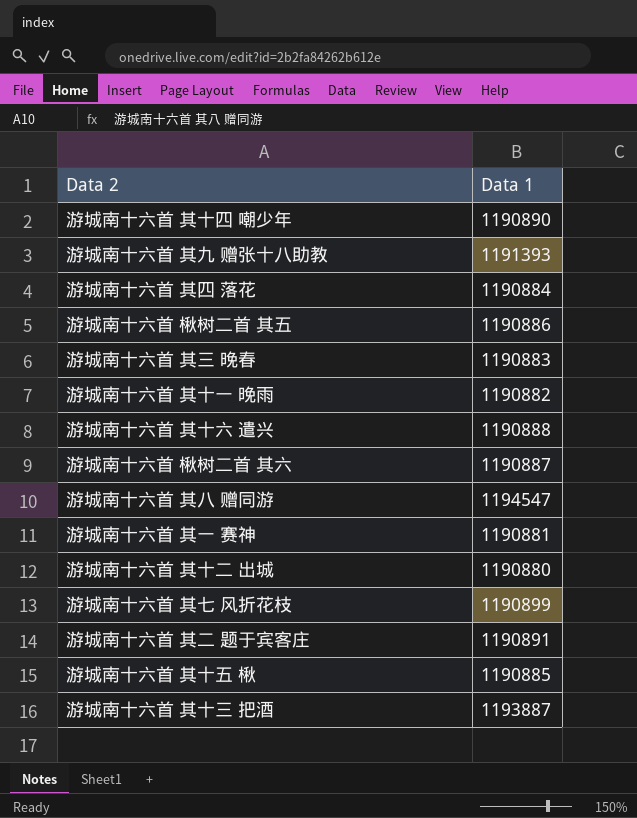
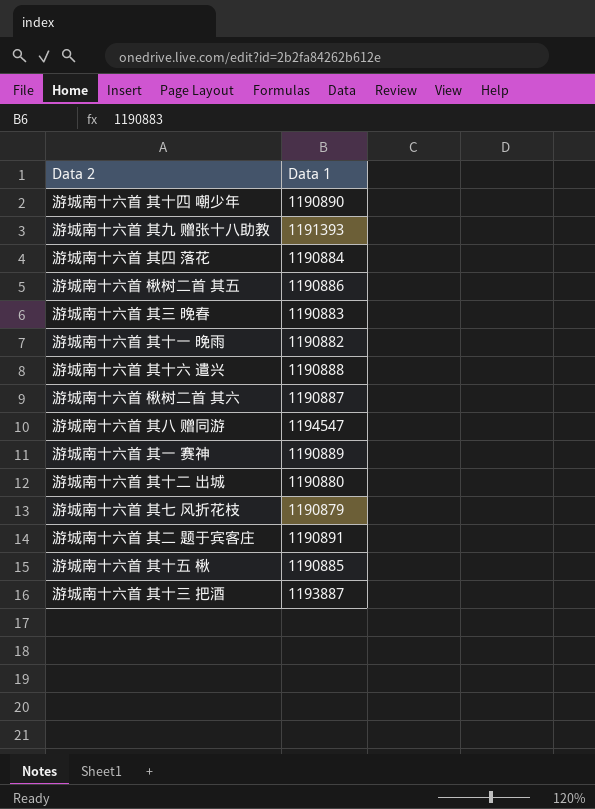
游城南十六首 其一 赛神 | Data 1: 1190881 -> 1190889
游城南十六首 其七 风折花枝 | Data 1: 1190899 -> 1190879

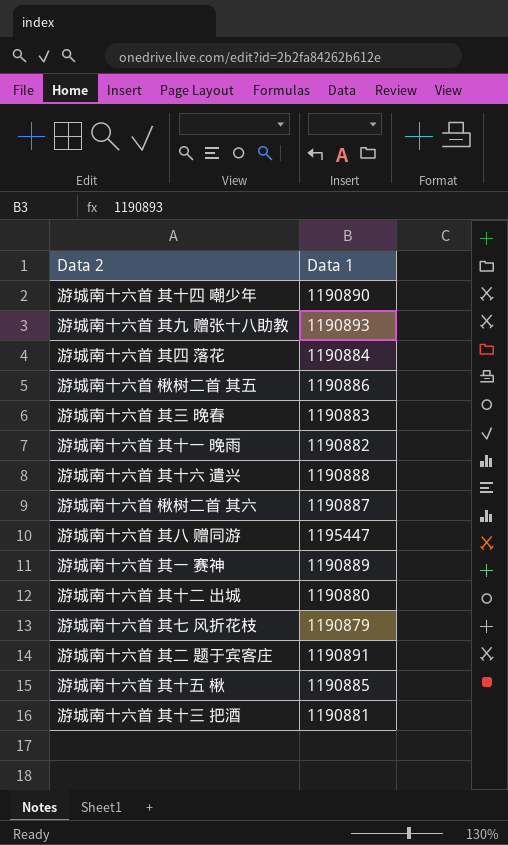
游城南十六首 其九 赠张十八助教 | Data 1: 1191393 -> 1190893
游城南十六首 其八 赠同游 | Data 1: 1194547 -> 1195447
游城南十六首 其十三 把酒 | Data 1: 1193887 -> 1190881

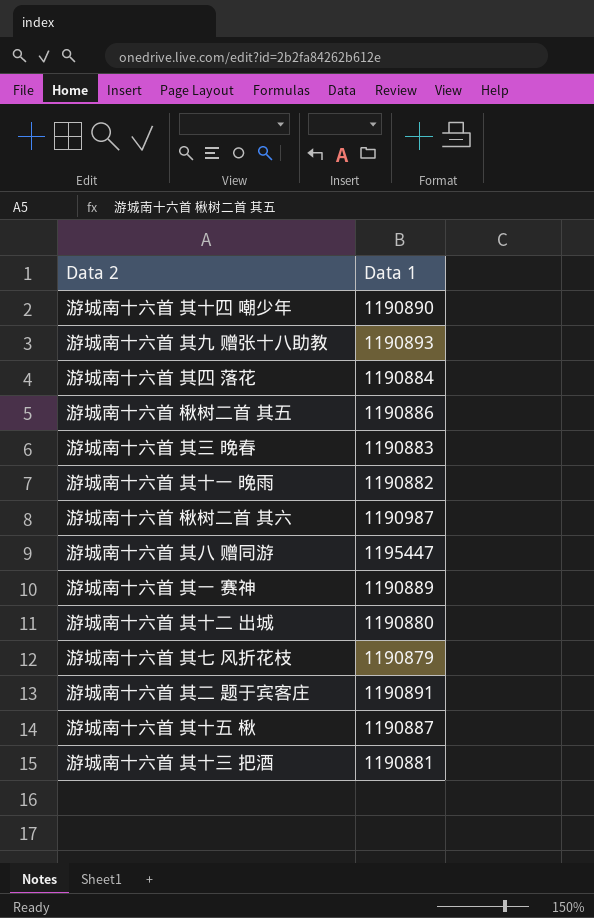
row 游城南十六首 其十六 遣兴: 1190888 -> none
游城南十六首 楸树二首 其六 | Data 1: 1190887 -> 1190987
游城南十六首 其十五 楸 | Data 1: 1190885 -> 1190887

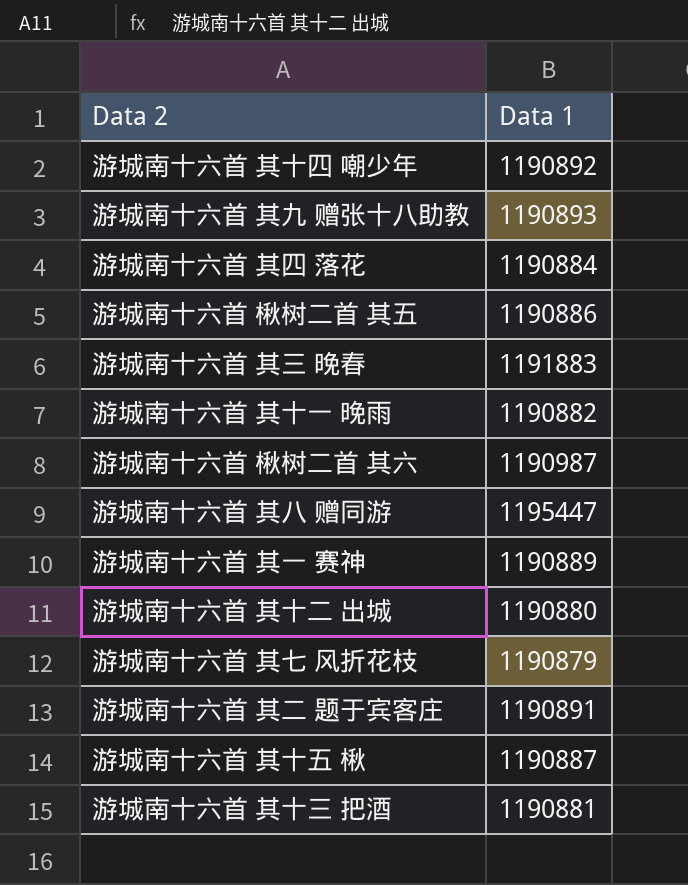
游城南十六首 其十四 嘲少年 | Data 1: 1190890 -> 1190892
游城南十六首 其三 晚春 | Data 1: 1190883 -> 1191883

